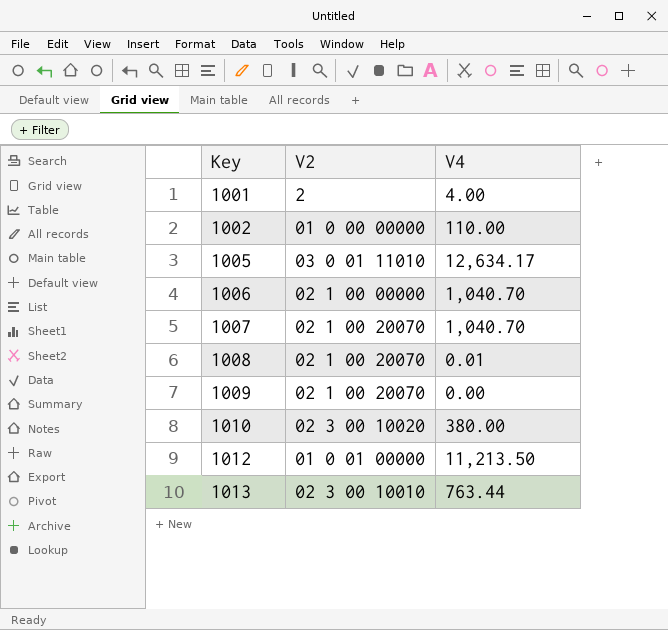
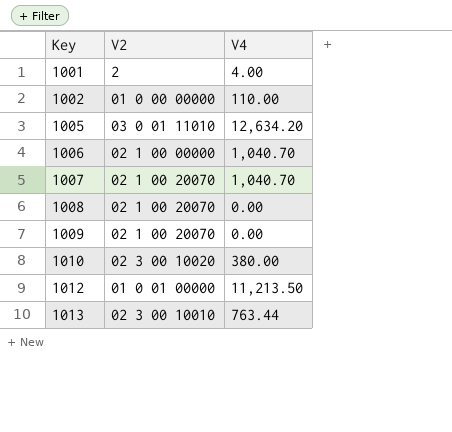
1005 | V4: 12,634.17 -> 12,634.20
1008 | V4: 0.01 -> 0.00

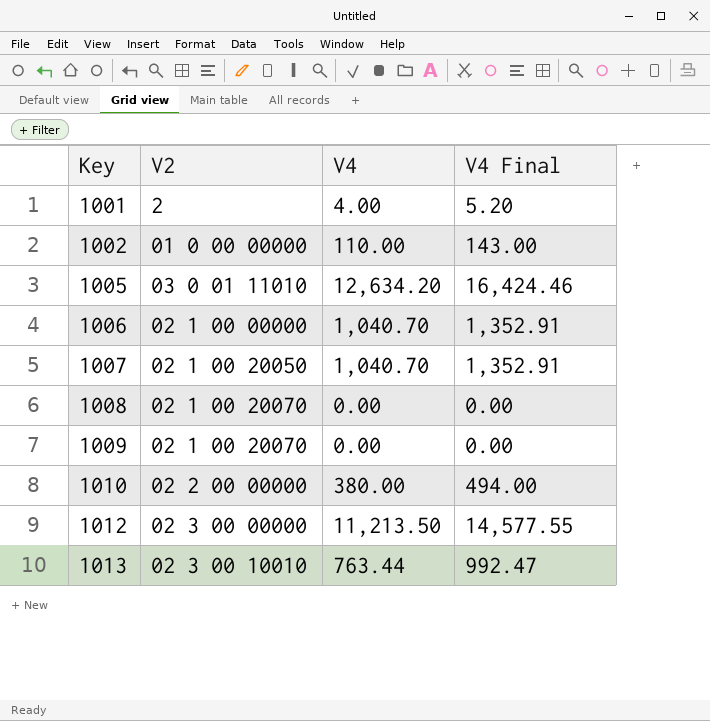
column V4 Final | formula: none -> [V4] * 1.3
1007 | V2: 02 1 00 20070 -> 02 1 00 20050
1010 | V2: 02 3 00 10020 -> 02 2 00 00000
1012 | V2: 01 0 01 00000 -> 02 3 00 00000

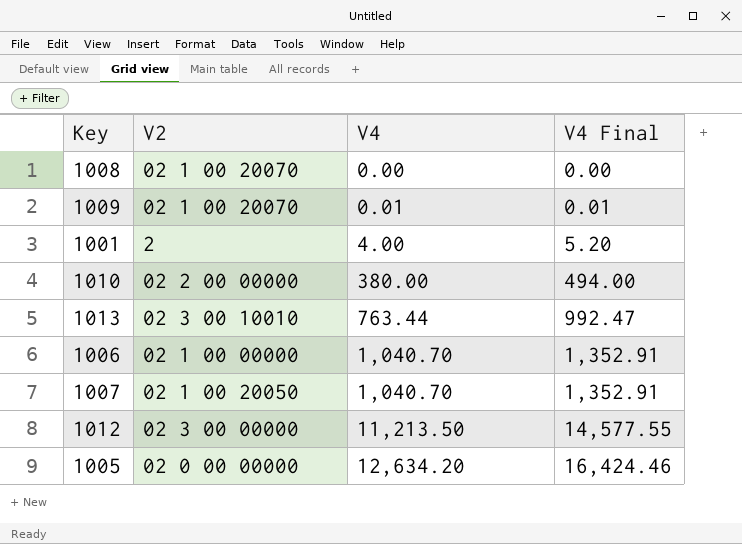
row order: Key ascending -> V4 ascending
row 1002: 01 0 00 00000 | 110.00 | 143.00 -> none
1009 | V4: 0.00 -> 0.01
1009 | V4 Final: 0.00 -> 0.01
1005 | V2: 03 0 01 11010 -> 02 0 00 00000

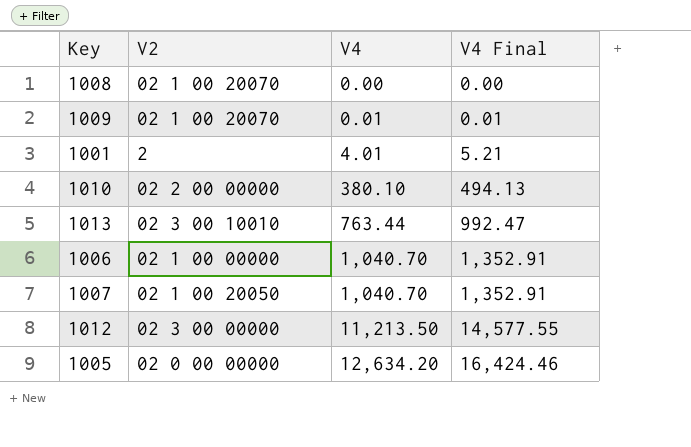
1001 | V4: 4.00 -> 4.01
1001 | V4 Final: 5.20 -> 5.21
1010 | V4: 380.00 -> 380.10
1010 | V4 Final: 494.00 -> 494.13

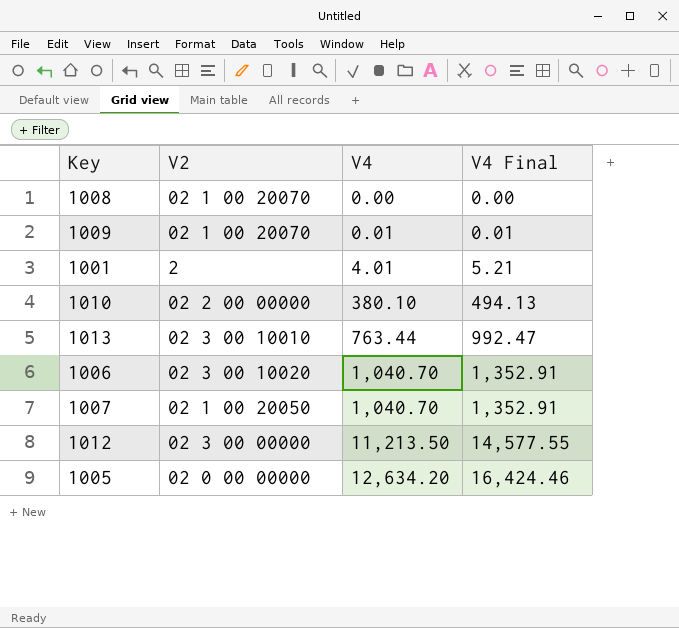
1006 | V2: 02 1 00 00000 -> 02 3 00 10020

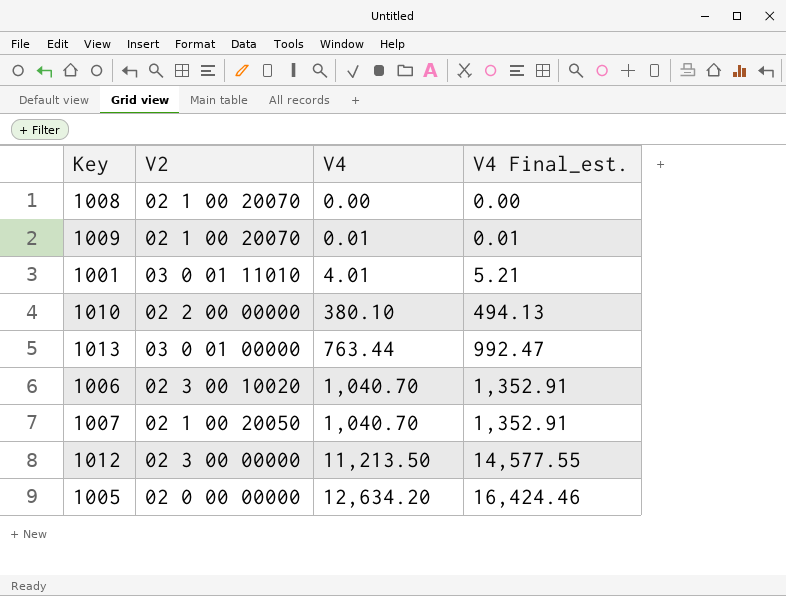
column name: V4 Final -> V4 Final_est.
1001 | V2: 2 -> 03 0 01 11010
1013 | V2: 02 3 00 10010 -> 03 0 01 00000

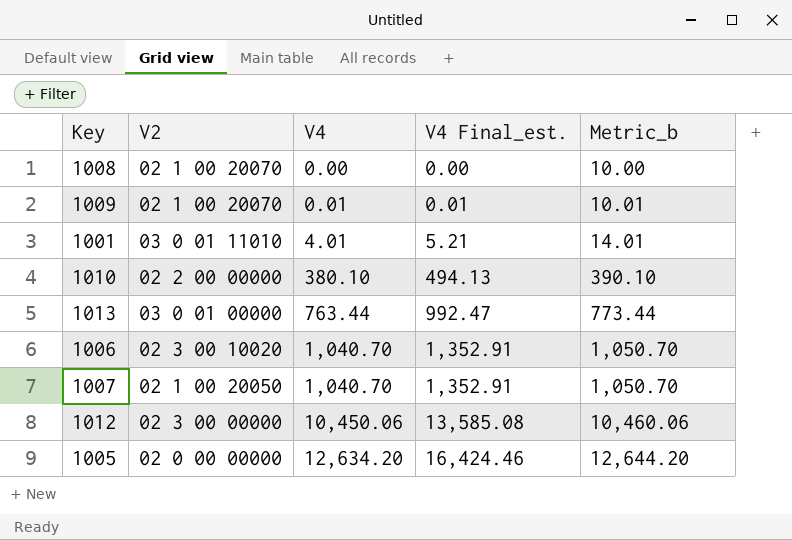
column Metric_b | formula: none -> [V4] + 10
1012 | V4: 11,213.50 -> 10,450.06
1012 | V4 Final_est.: 14,577.55 -> 13,585.08

